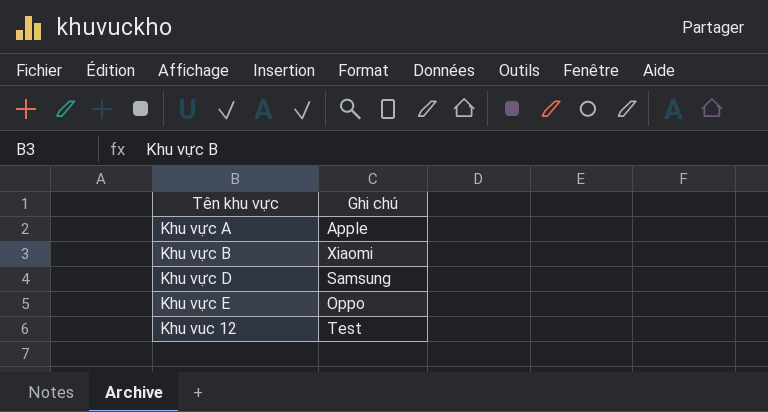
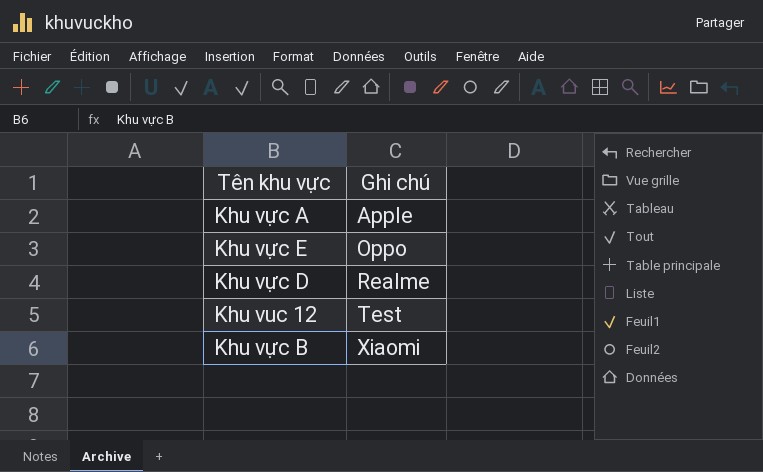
row order: none -> Ghi chú ascending
Khu vực D | Ghi chú: Samsung -> Realme

